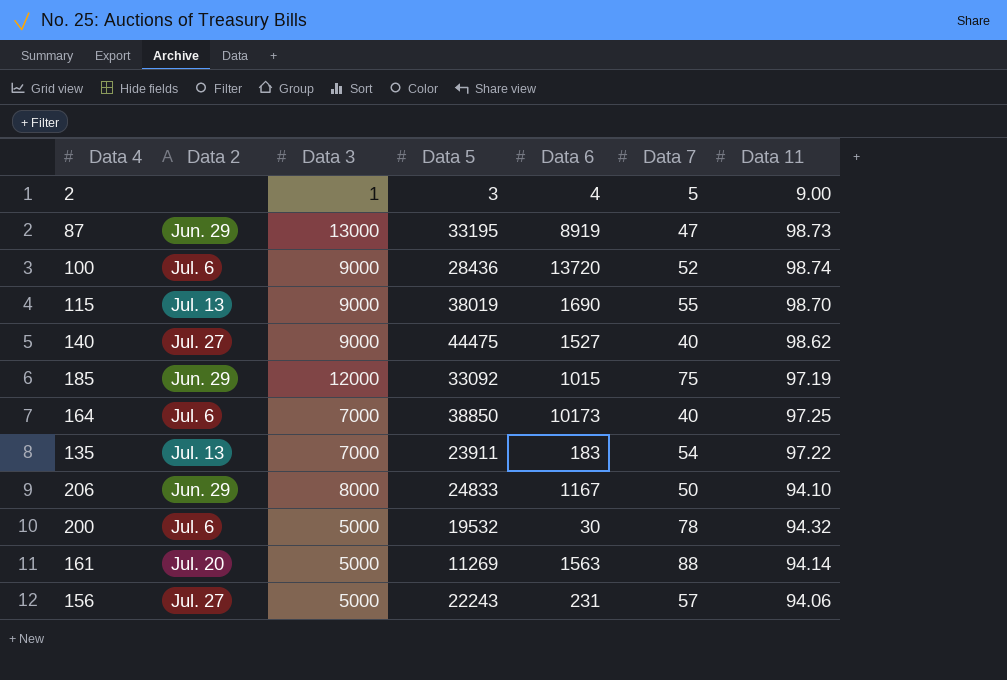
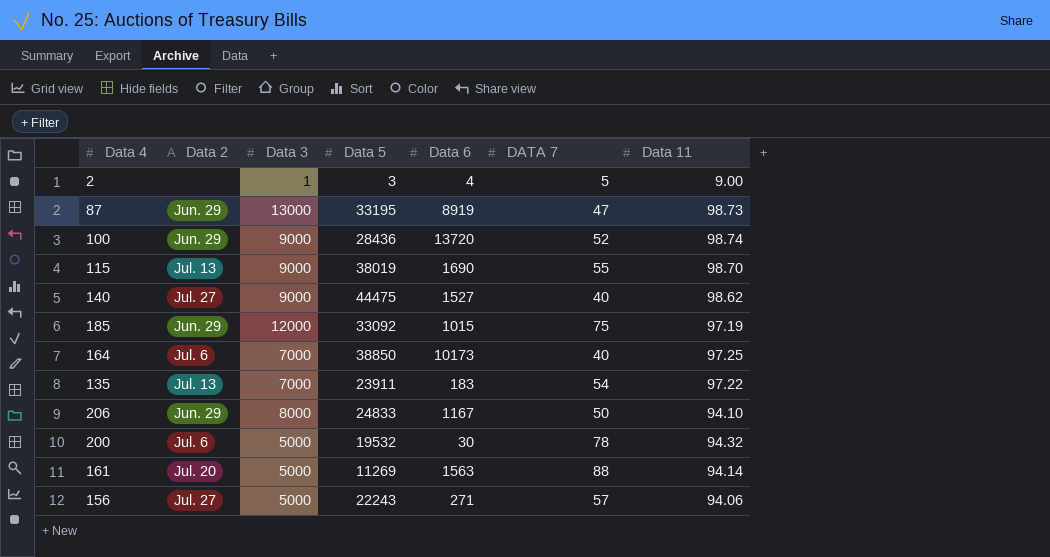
column name: Data 7 -> DATA 7
100 | Data 2: Jul. 6 -> Jun. 29
156 | Data 6: 231 -> 271

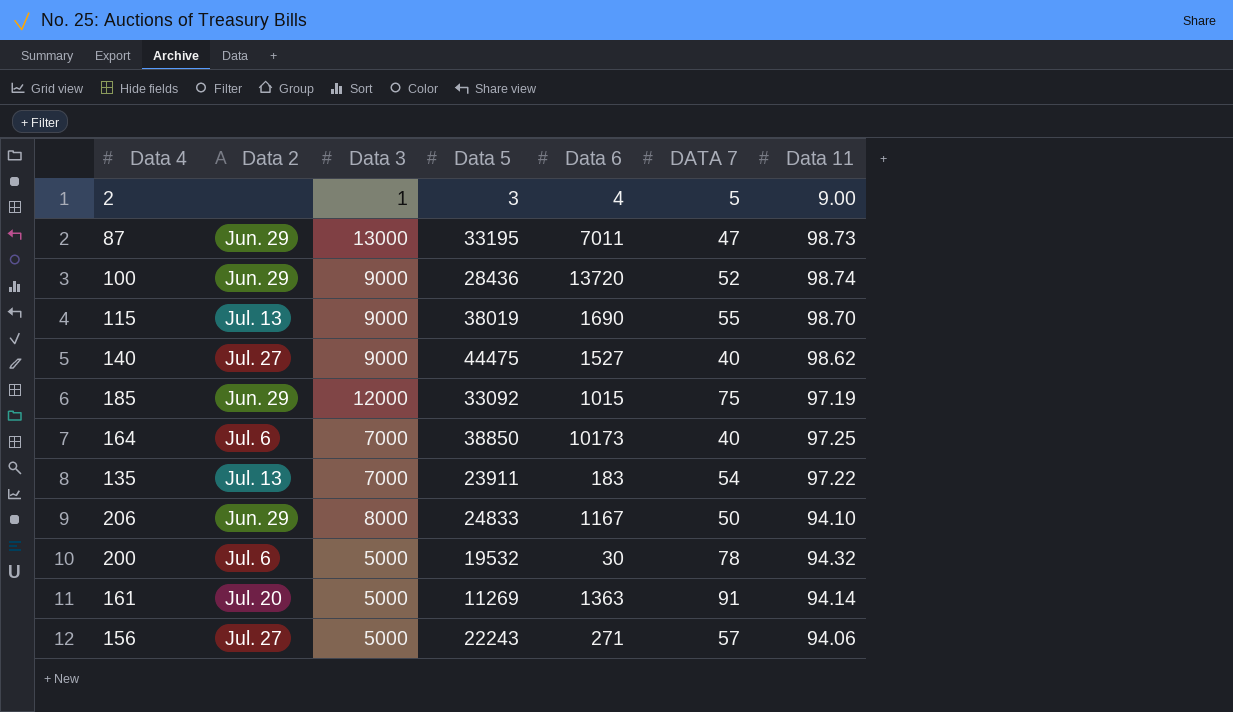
87 | Data 6: 8919 -> 7011
161 | Data 6: 1563 -> 1363
161 | DATA 7: 88 -> 91

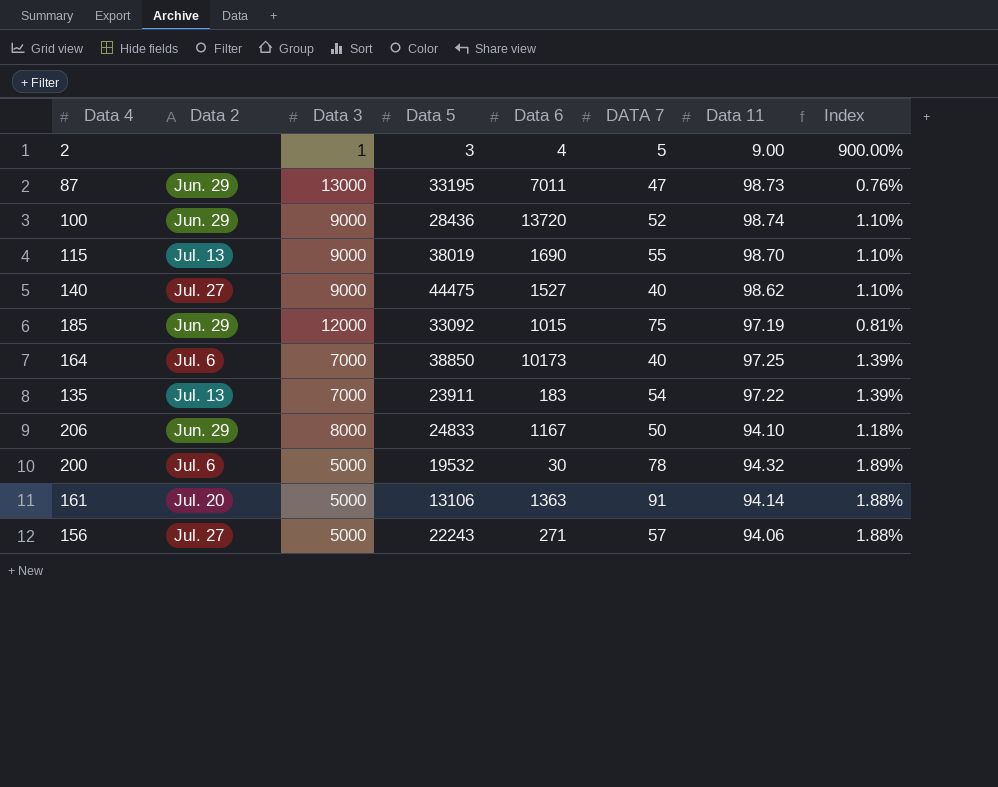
column Index | formula: none -> [Data 11] / [Data 3]
161 | Data 5: 11269 -> 13106

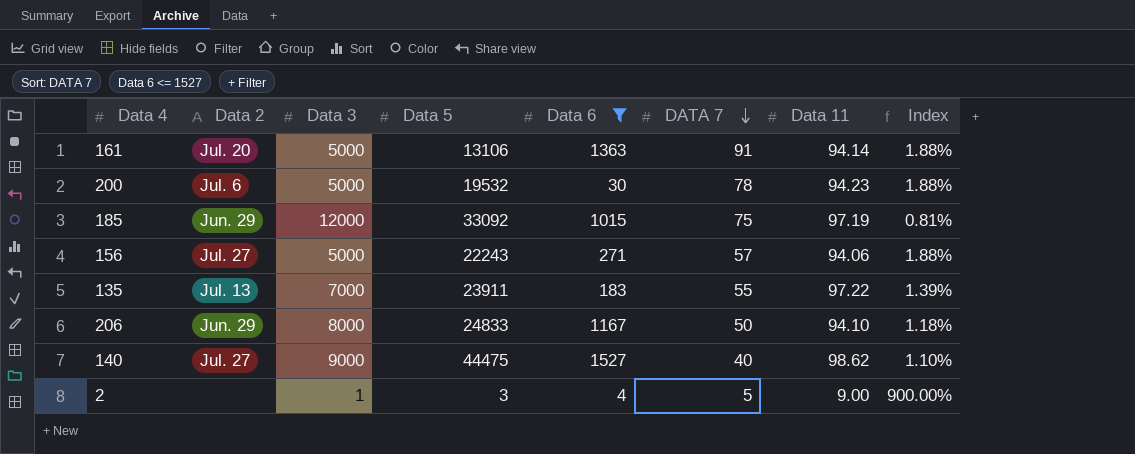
filter: none -> Data 6 <= 1527
row order: none -> DATA 7 descending
200 | Data 11: 94.32 -> 94.23
200 | Index: 1.89% -> 1.88%
135 | DATA 7: 54 -> 55

